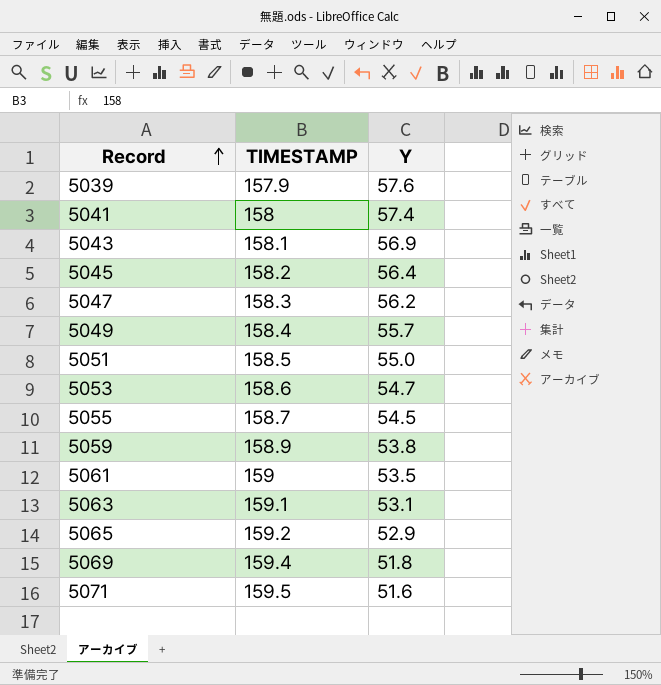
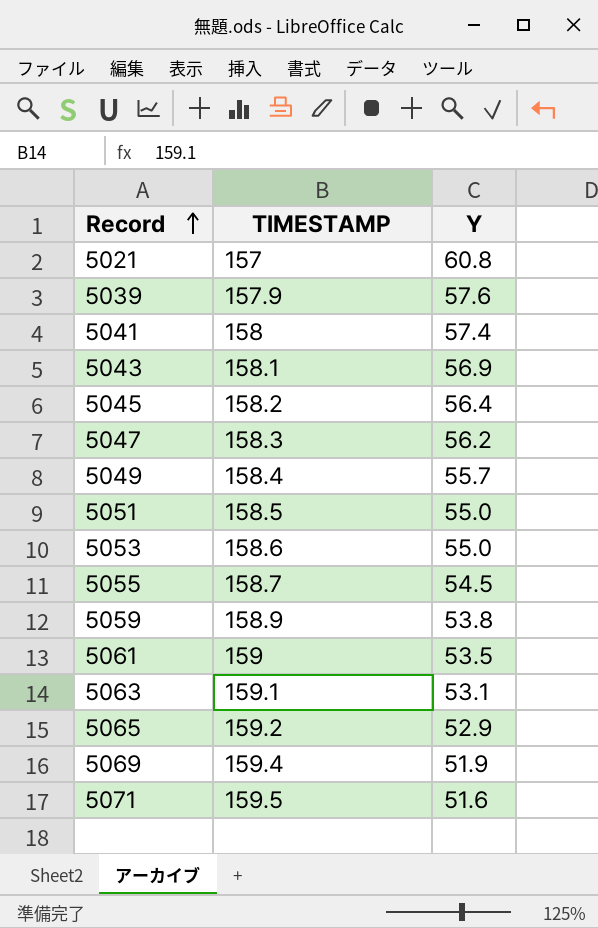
row 5021: none -> 157 | 60.8
5053 | Y: 54.7 -> 55.0
5069 | Y: 51.8 -> 51.9

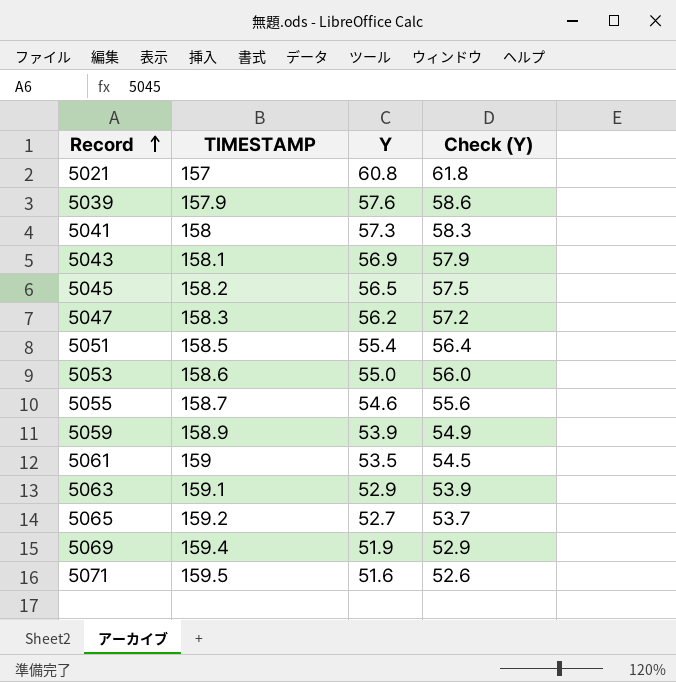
column Check (Y) | formula: none -> [Y] + 1
row 5049: 158.4 | 55.7 -> none
5041 | Y: 57.4 -> 57.3
5045 | Y: 56.4 -> 56.5
5051 | Y: 55.0 -> 55.4
5055 | Y: 54.5 -> 54.6
5059 | Y: 53.8 -> 53.9
5063 | Y: 53.1 -> 52.9
5065 | Y: 52.9 -> 52.7

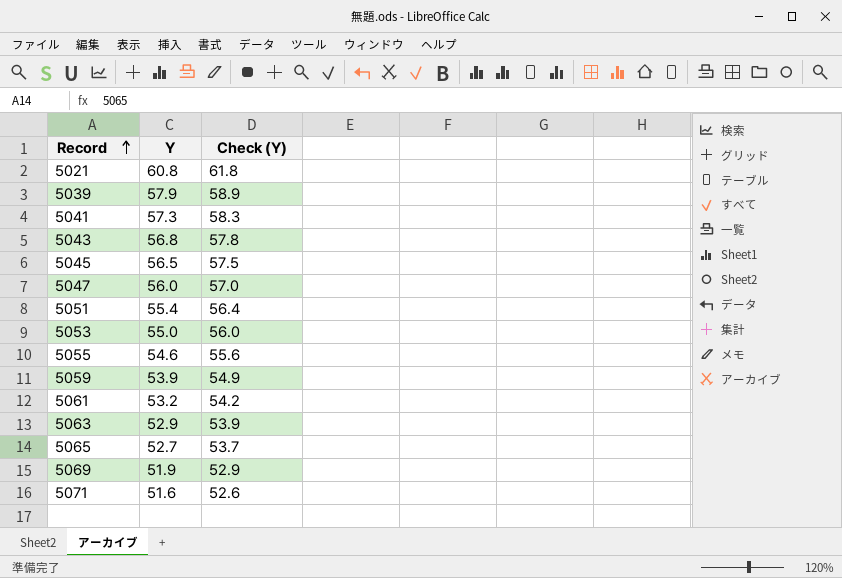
column TIMESTAMP | position: 2 -> none
5039 | Y: 57.6 -> 57.9
5039 | Check (Y): 58.6 -> 58.9
5043 | Y: 56.9 -> 56.8
5043 | Check (Y): 57.9 -> 57.8
5047 | Y: 56.2 -> 56.0
5047 | Check (Y): 57.2 -> 57.0
5061 | Y: 53.5 -> 53.2
5061 | Check (Y): 54.5 -> 54.2

